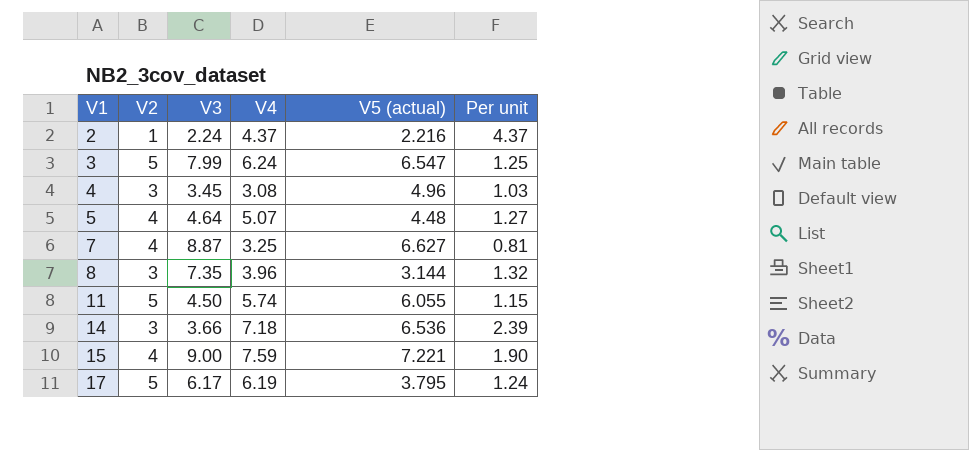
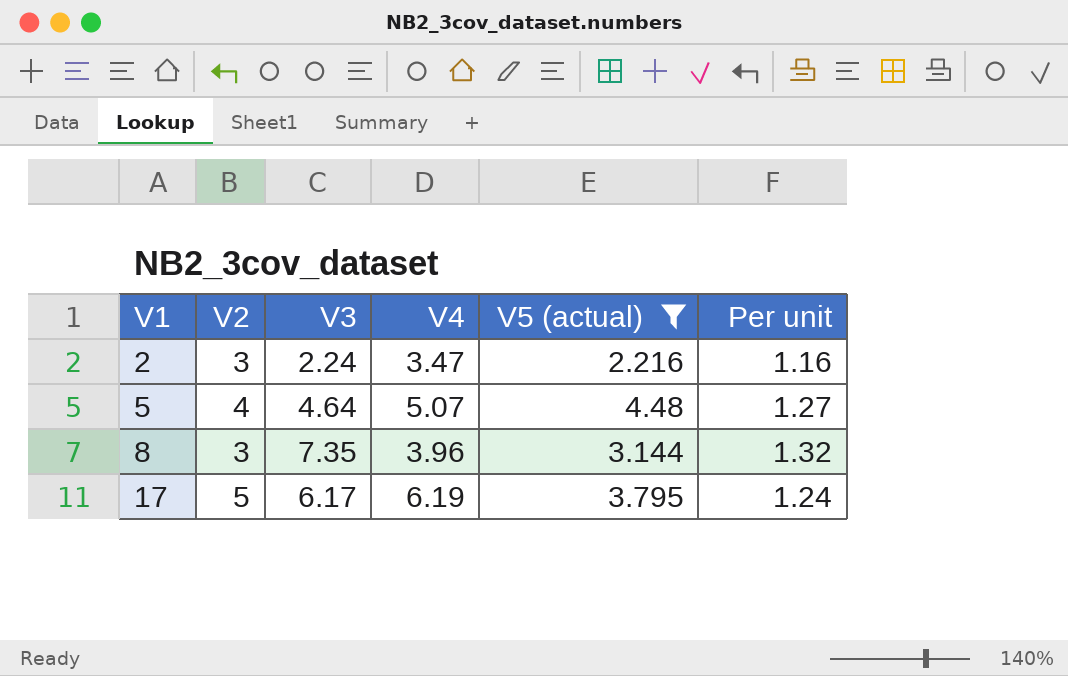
filter: none -> V5 (actual) <= 4.48
2 | V2: 1 -> 3
2 | V4: 4.37 -> 3.47
2 | Per unit: 4.37 -> 1.16

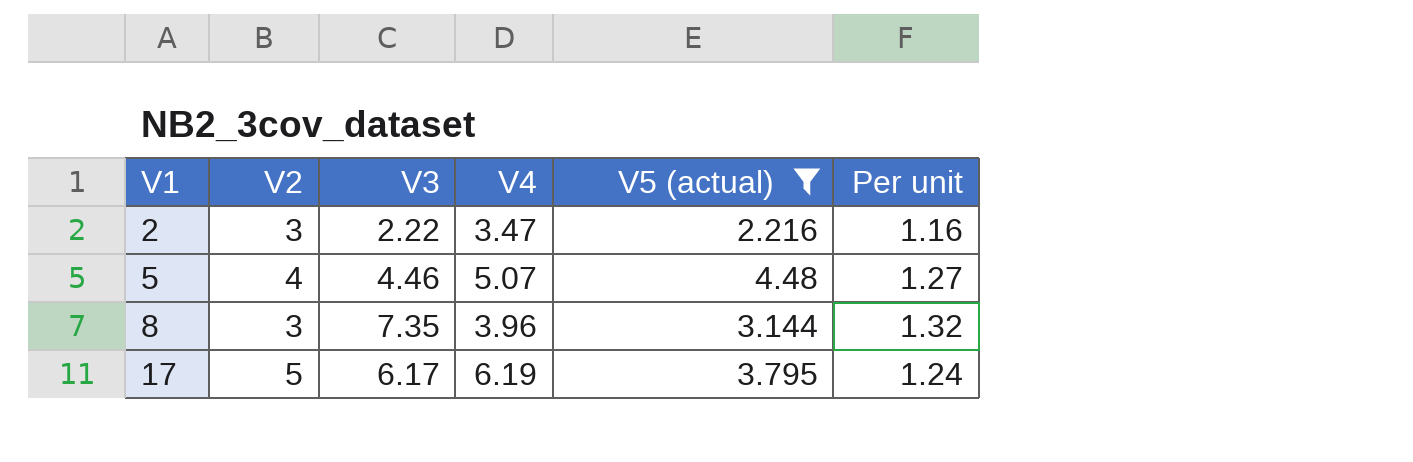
2 | V3: 2.24 -> 2.22
5 | V3: 4.64 -> 4.46

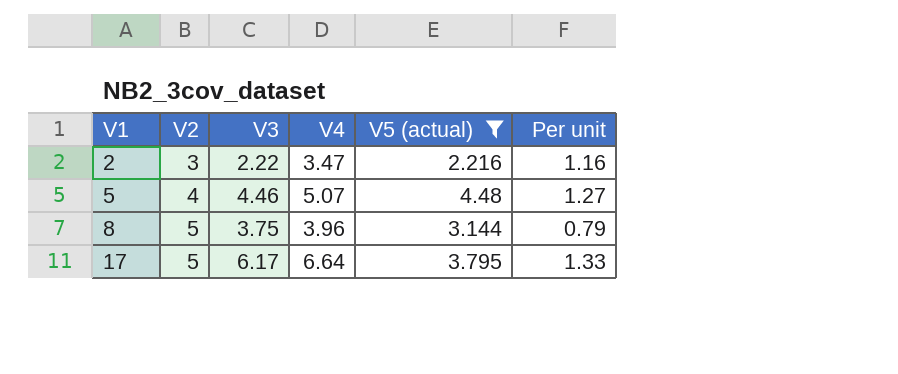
8 | V2: 3 -> 5
8 | V3: 7.35 -> 3.75
8 | Per unit: 1.32 -> 0.79
17 | V4: 6.19 -> 6.64
17 | Per unit: 1.24 -> 1.33

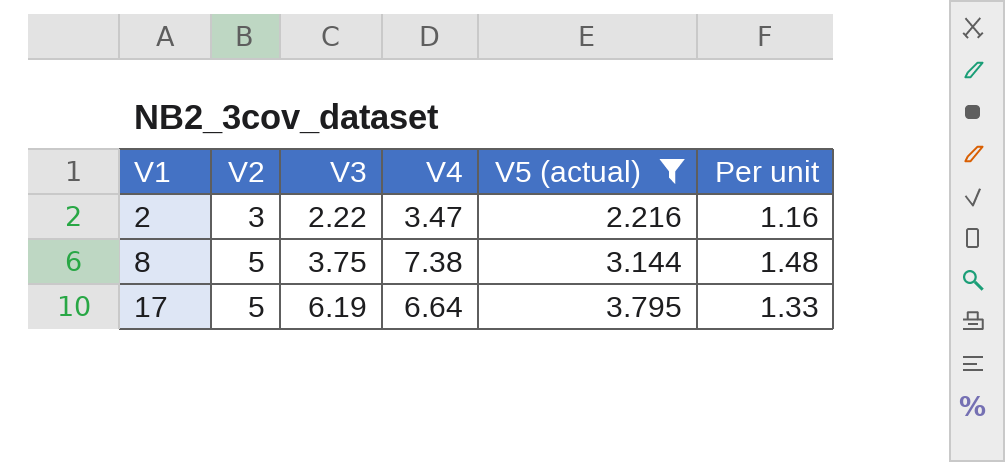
row 5: 4 | 4.46 | 5.07 | 4.48 | 1.27 -> none
8 | V4: 3.96 -> 7.38
8 | Per unit: 0.79 -> 1.48
17 | V3: 6.17 -> 6.19

